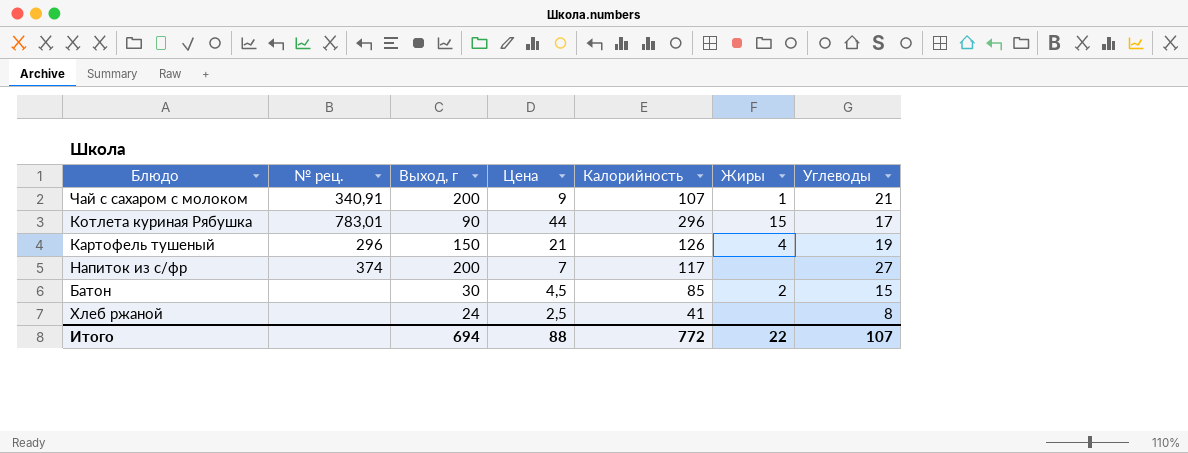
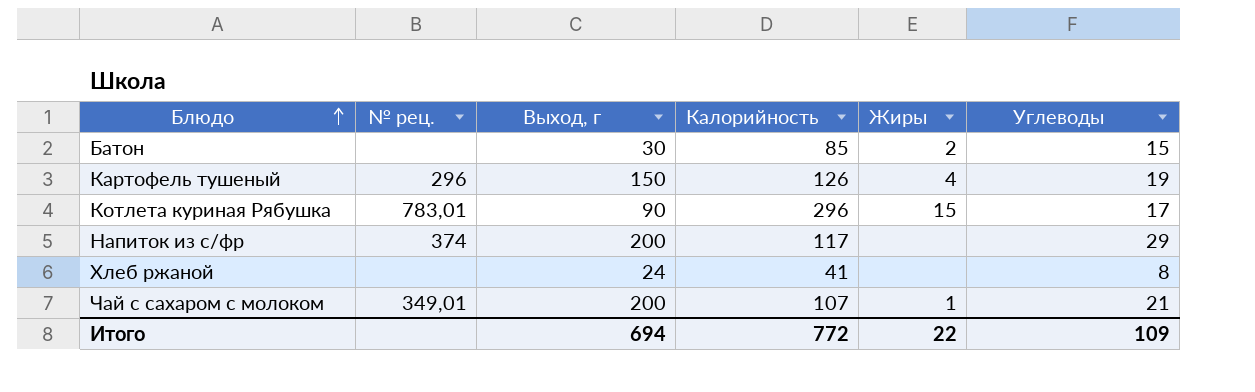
row order: none -> Блюдо ascending
column Цена | position: 4 -> none
Напиток из с/фр | Углеводы: 27 -> 29
Чай с сахаром с молоком | № рец.: 340,91 -> 349,01
Итого | Углеводы: 107 -> 109

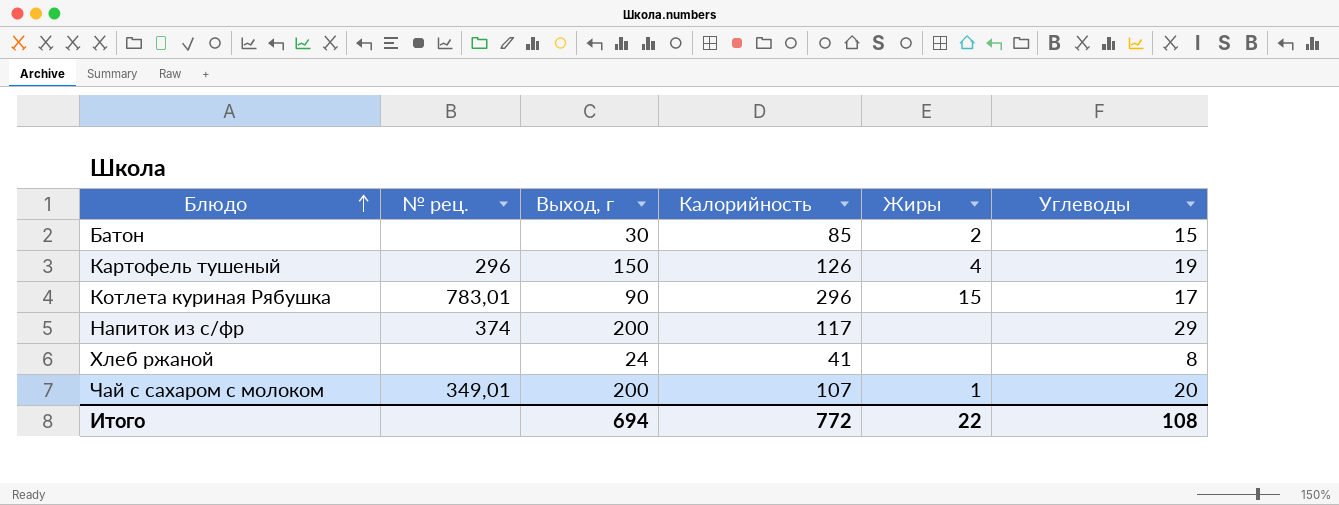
Чай с сахаром с молоком | Углеводы: 21 -> 20
Итого | Углеводы: 109 -> 108

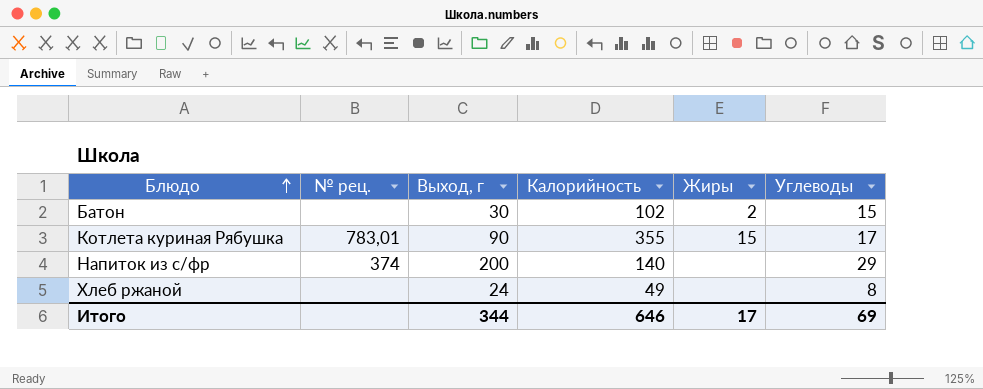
row Картофель тушеный: 296 | 150 | 126 | 4 | 19 -> none
row Чай с сахаром с молоком: 349,01 | 200 | 107 | 1 | 20 -> none
Батон | Калорийность: 85 -> 102
Котлета куриная Рябушка | Калорийность: 296 -> 355
Напиток из с/фр | Калорийность: 117 -> 140
Хлеб ржаной | Калорийность: 41 -> 49
Итого | Выход, г: 694 -> 344
Итого | Калорийность: 772 -> 646
Итого | Жиры: 22 -> 17
Итого | Углеводы: 108 -> 69

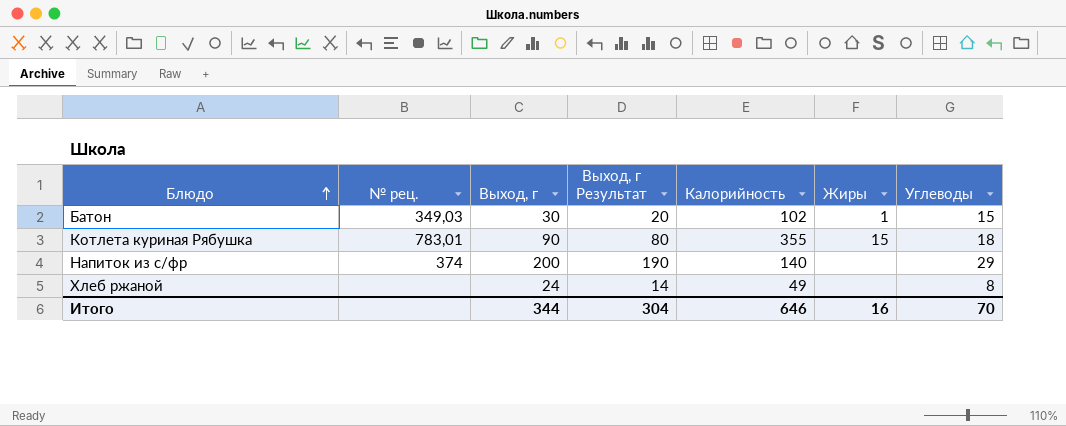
column Выход, г Результат | formula: none -> [Выход, г] - 10
Батон | № рец.: none -> 349,03
Батон | Жиры: 2 -> 1
Котлета куриная Рябушка | Углеводы: 17 -> 18
Итого | Жиры: 17 -> 16
Итого | Углеводы: 69 -> 70

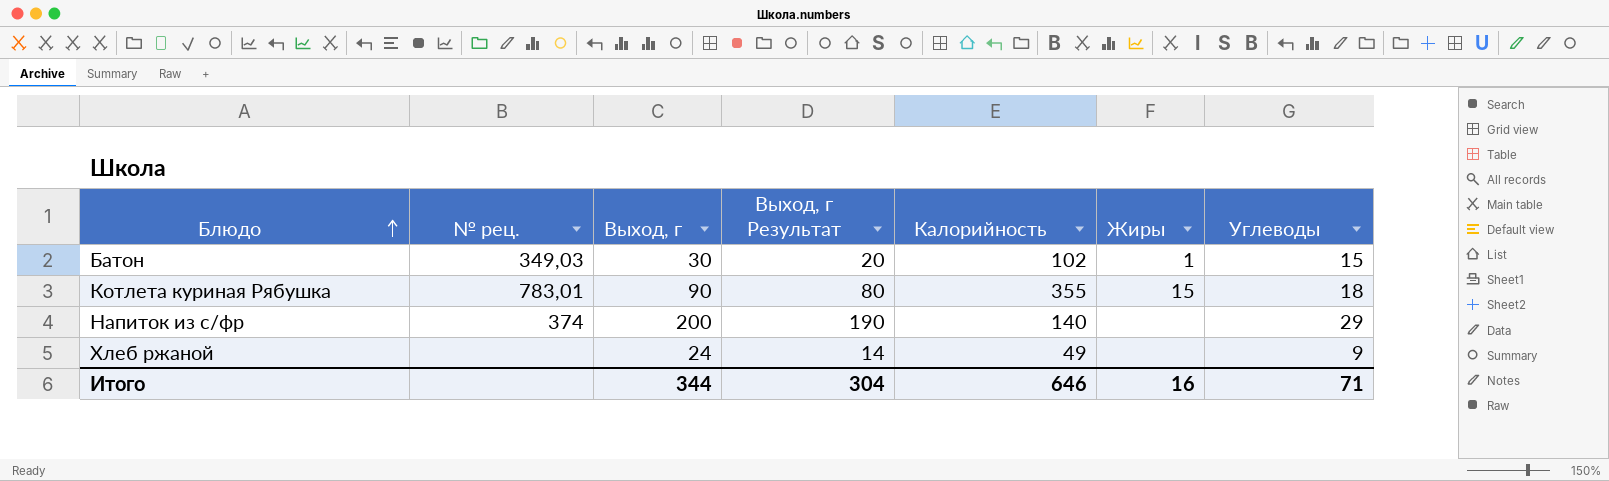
Хлеб ржаной | Углеводы: 8 -> 9
Итого | Углеводы: 70 -> 71

